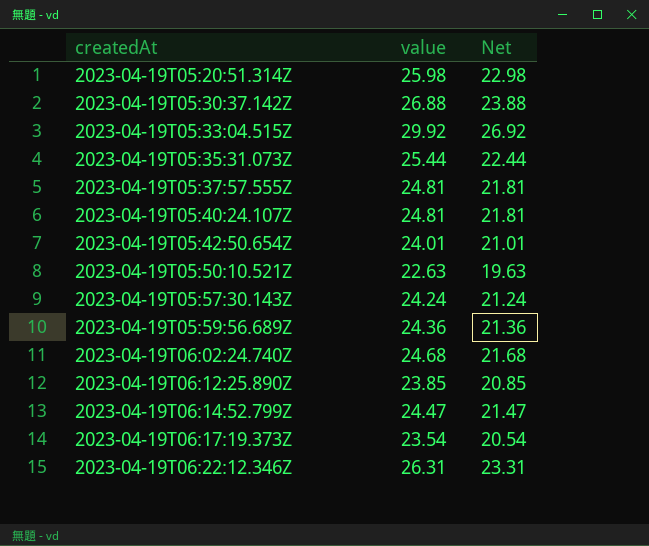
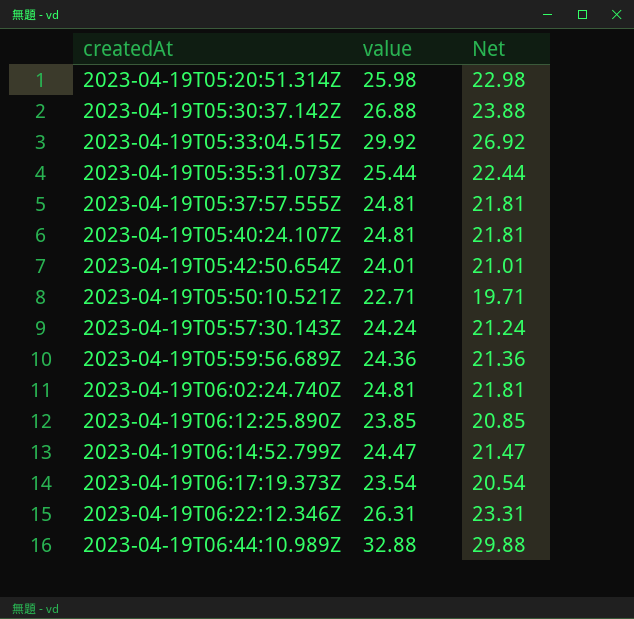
2023-04-19T05:50:10.521Z | value: 22.63 -> 22.71
2023-04-19T05:50:10.521Z | Net: 19.63 -> 19.71
2023-04-19T06:02:24.740Z | value: 24.68 -> 24.81
2023-04-19T06:02:24.740Z | Net: 21.68 -> 21.81
row 2023-04-19T06:44:10.989Z: none -> 32.88 | 29.88

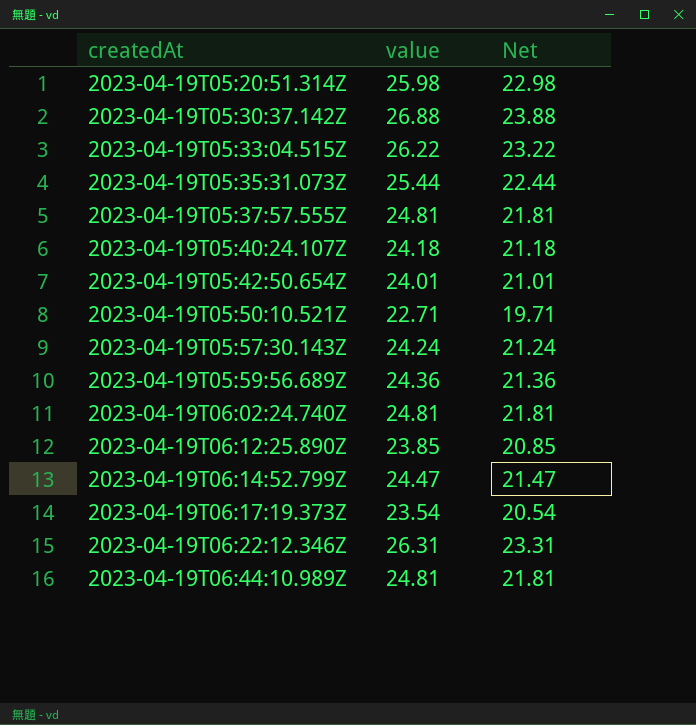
2023-04-19T05:33:04.515Z | value: 29.92 -> 26.22
2023-04-19T05:33:04.515Z | Net: 26.92 -> 23.22
2023-04-19T05:40:24.107Z | value: 24.81 -> 24.18
2023-04-19T05:40:24.107Z | Net: 21.81 -> 21.18
2023-04-19T06:44:10.989Z | value: 32.88 -> 24.81
2023-04-19T06:44:10.989Z | Net: 29.88 -> 21.81

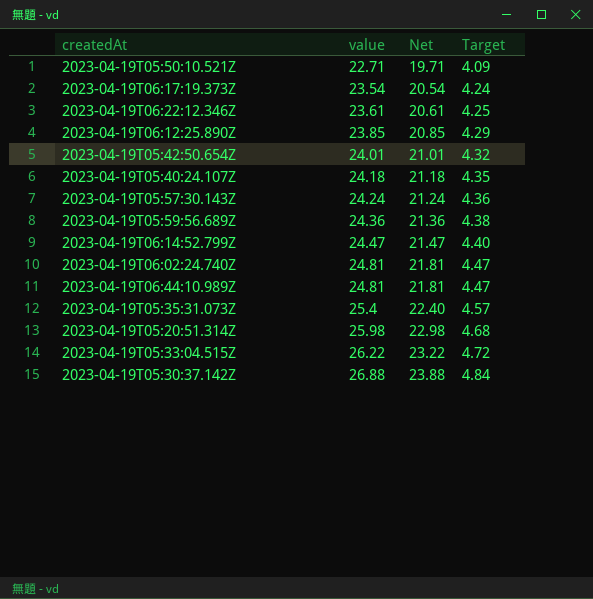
row order: createdAt ascending -> value ascending
column Target | formula: none -> [value] * 0.18
row 2023-04-19T05:37:57.555Z: 24.81 | 21.81 -> none
2023-04-19T06:22:12.346Z | value: 26.31 -> 23.61
2023-04-19T06:22:12.346Z | Net: 23.31 -> 20.61
2023-04-19T05:35:31.073Z | value: 25.44 -> 25.4
2023-04-19T05:35:31.073Z | Net: 22.44 -> 22.40

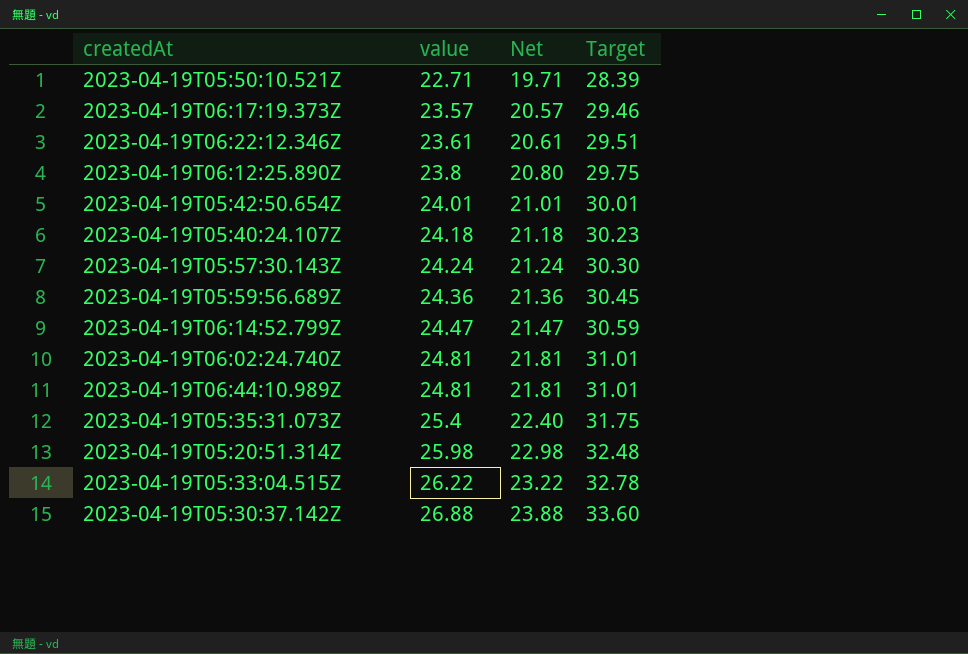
column Target | formula: [value] * 0.18 -> [value] * 1.25
2023-04-19T06:17:19.373Z | value: 23.54 -> 23.57
2023-04-19T06:17:19.373Z | Net: 20.54 -> 20.57
2023-04-19T06:12:25.890Z | value: 23.85 -> 23.8
2023-04-19T06:12:25.890Z | Net: 20.85 -> 20.80

